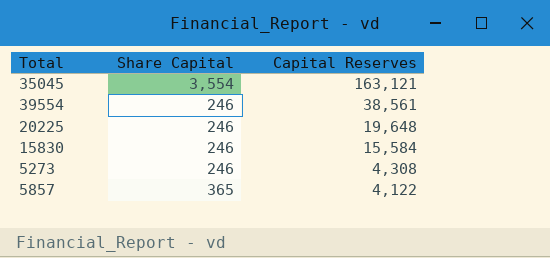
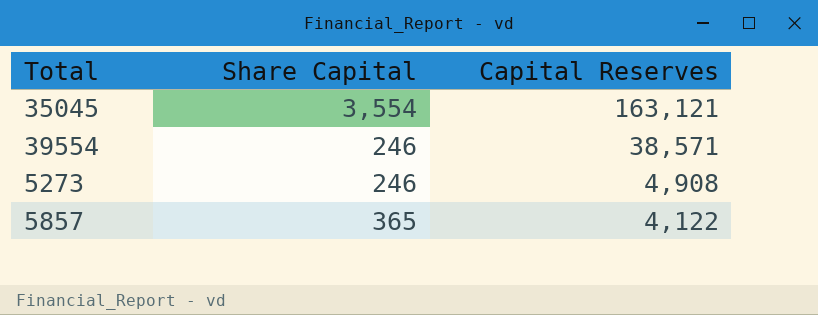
row 20225: 246 | 19,648 -> none
row 15830: 246 | 15,584 -> none
39554 | Capital Reserves: 38,561 -> 38,571
5273 | Capital Reserves: 4,308 -> 4,908

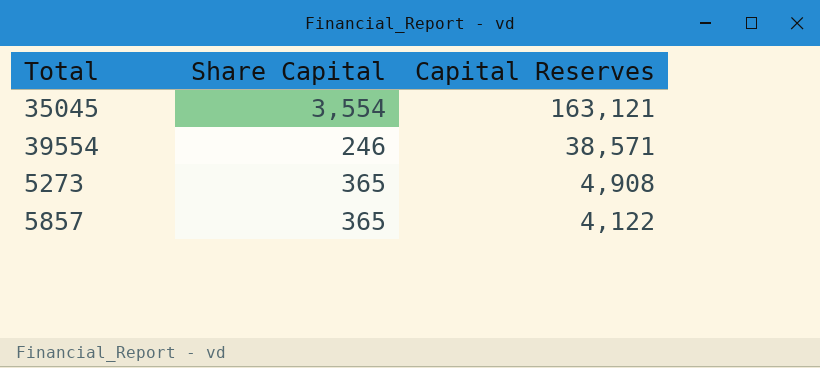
5273 | Share Capital: 246 -> 365

